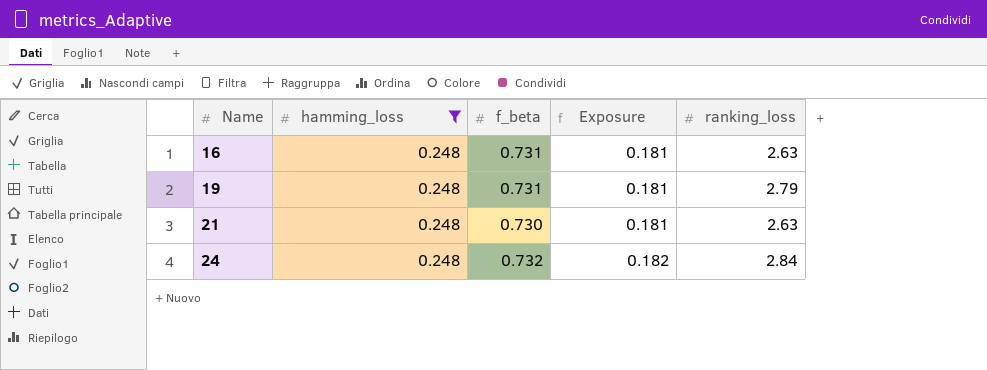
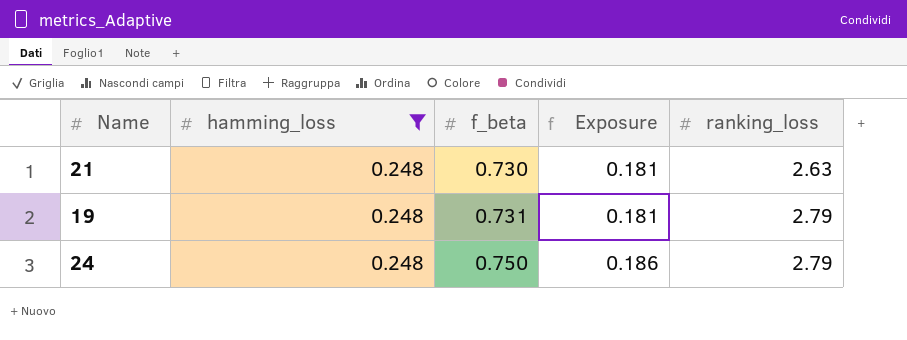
row order: Name ascending -> f_beta ascending
row 16: 0.248 | 0.731 | 0.181 | 2.63 -> none
24 | f_beta: 0.732 -> 0.750
24 | Exposure: 0.182 -> 0.186
24 | ranking_loss: 2.84 -> 2.79

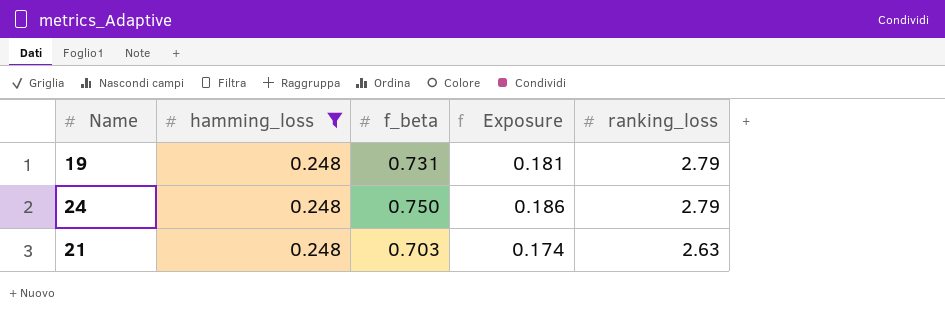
row order: f_beta ascending -> ranking_loss descending
21 | f_beta: 0.730 -> 0.703
21 | Exposure: 0.181 -> 0.174

